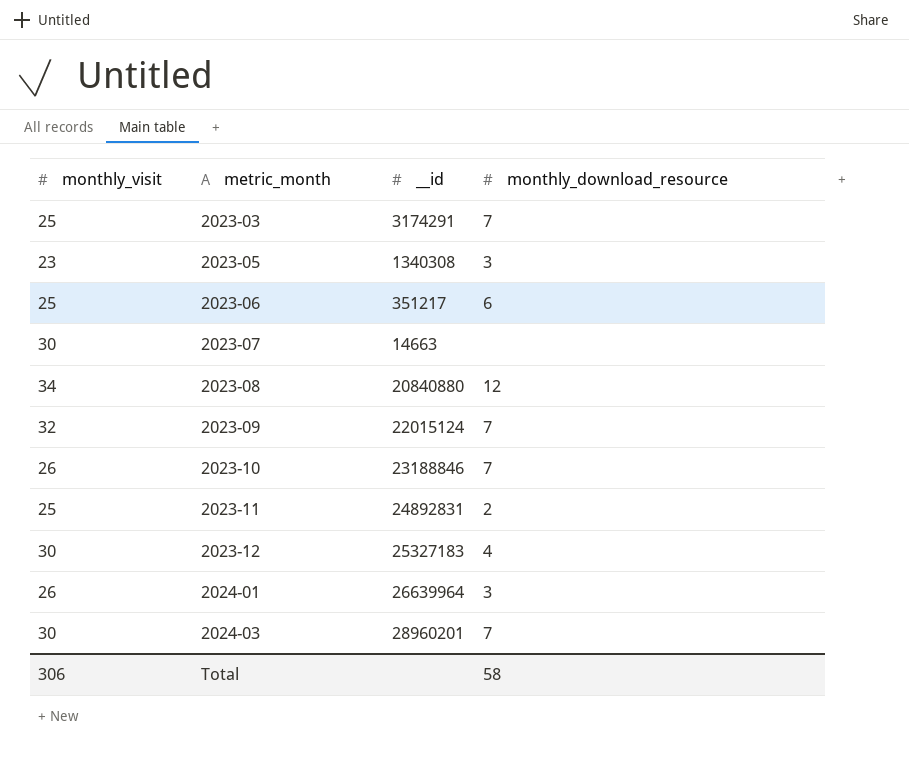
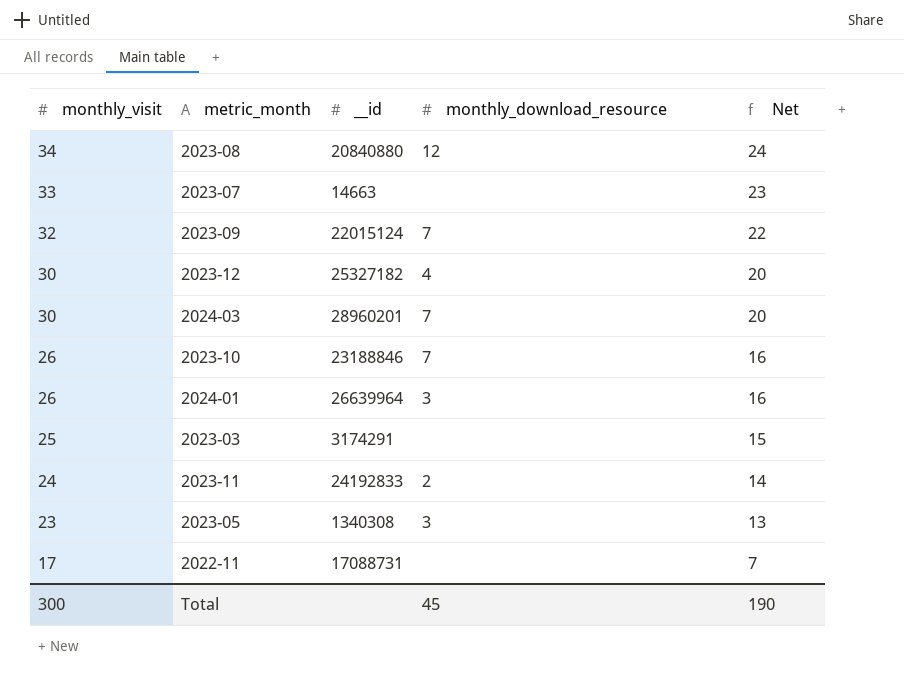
row order: metric_month ascending -> monthly_visit descending
column Net | formula: none -> [monthly_visit] - 10
row 2023-06: 25 | 351217 | 6 -> none
2023-07 | monthly_visit: 30 -> 33
2023-12 | __id: 25327183 -> 25327182
2023-03 | monthly_download_resource: 7 -> none
2023-11 | monthly_visit: 25 -> 24
2023-11 | __id: 24892831 -> 24192833
row 2022-11: none -> 17 | 17088731 | none | 7
Total | monthly_visit: 306 -> 300
Total | monthly_download_resource: 58 -> 45

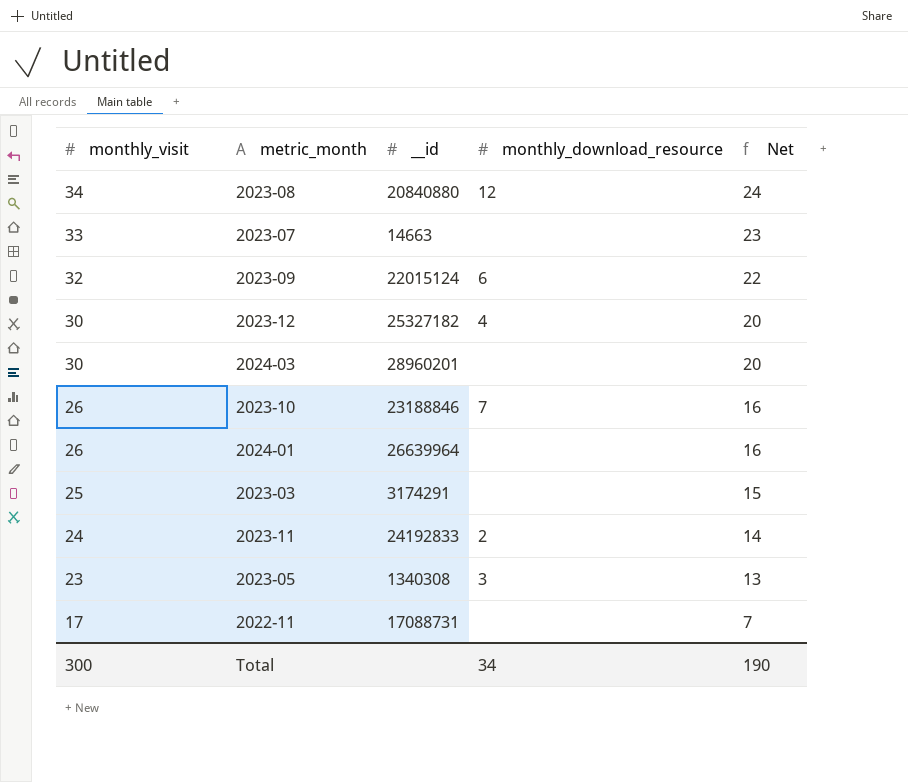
2023-09 | monthly_download_resource: 7 -> 6
2024-03 | monthly_download_resource: 7 -> none
2024-01 | monthly_download_resource: 3 -> none
Total | monthly_download_resource: 45 -> 34

